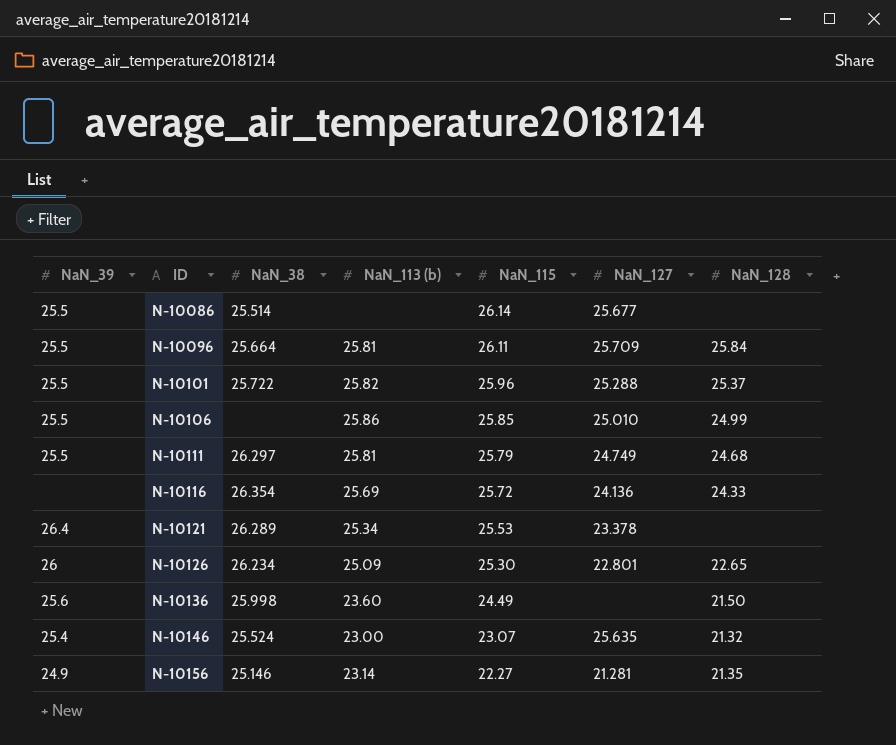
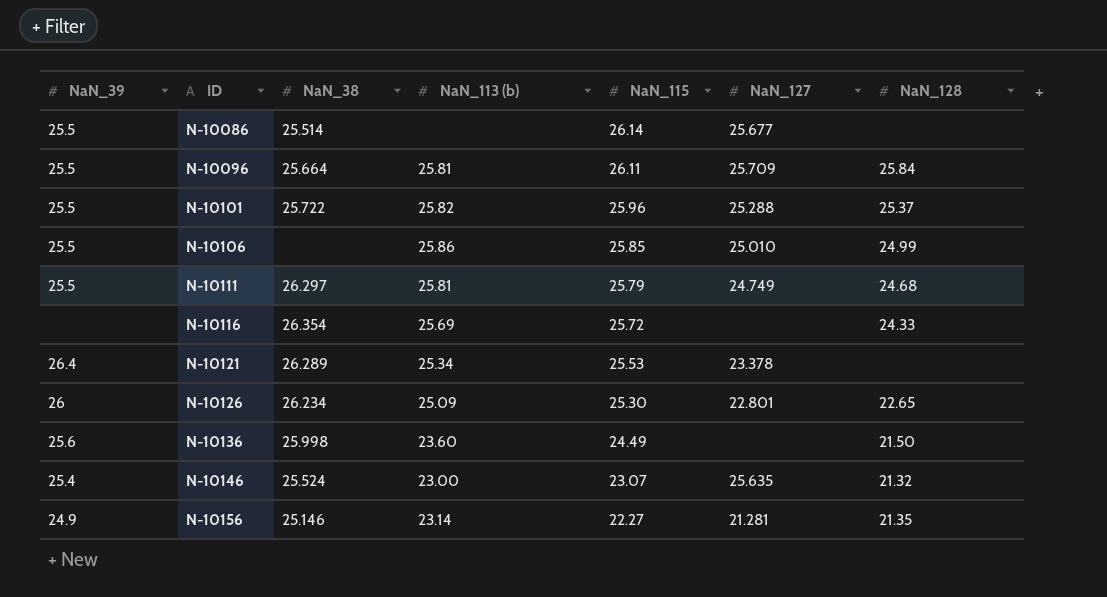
N-10116 | NaN_127: 24.136 -> none

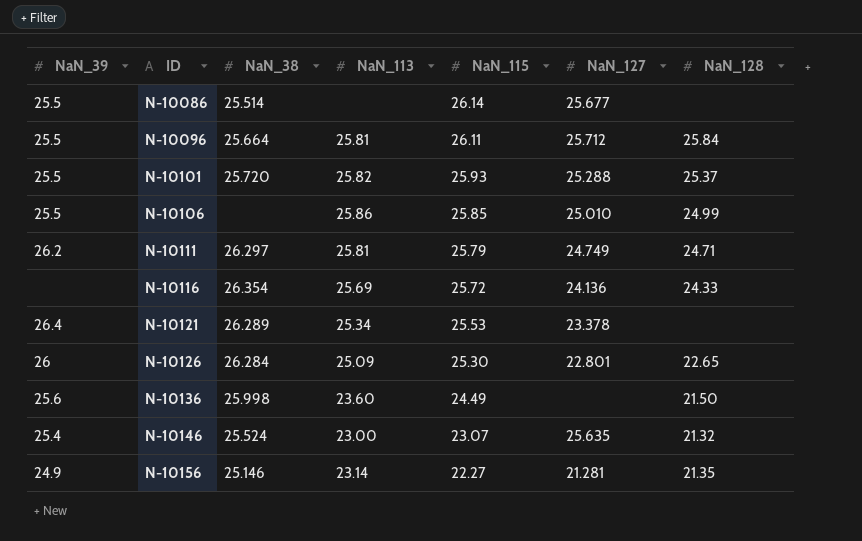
column name: NaN_113 (b) -> NaN_113
N-10096 | NaN_127: 25.709 -> 25.712
N-10101 | NaN_38: 25.722 -> 25.720
N-10101 | NaN_115: 25.96 -> 25.93
N-10111 | NaN_39: 25.5 -> 26.2
N-10111 | NaN_128: 24.68 -> 24.71
N-10116 | NaN_127: none -> 24.136
N-10126 | NaN_38: 26.234 -> 26.284

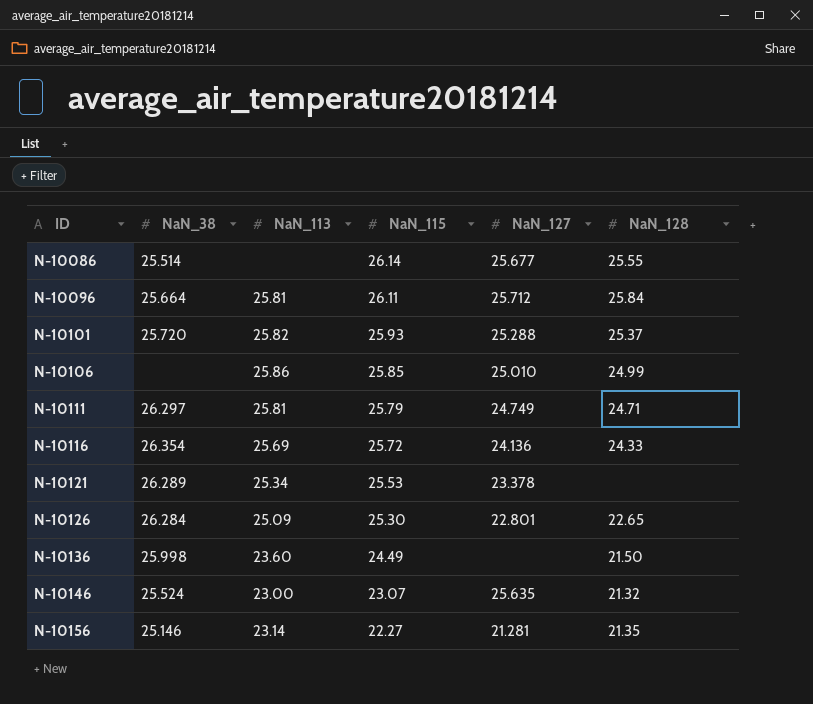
column NaN_39 | position: 1 -> none
N-10086 | NaN_128: none -> 25.55

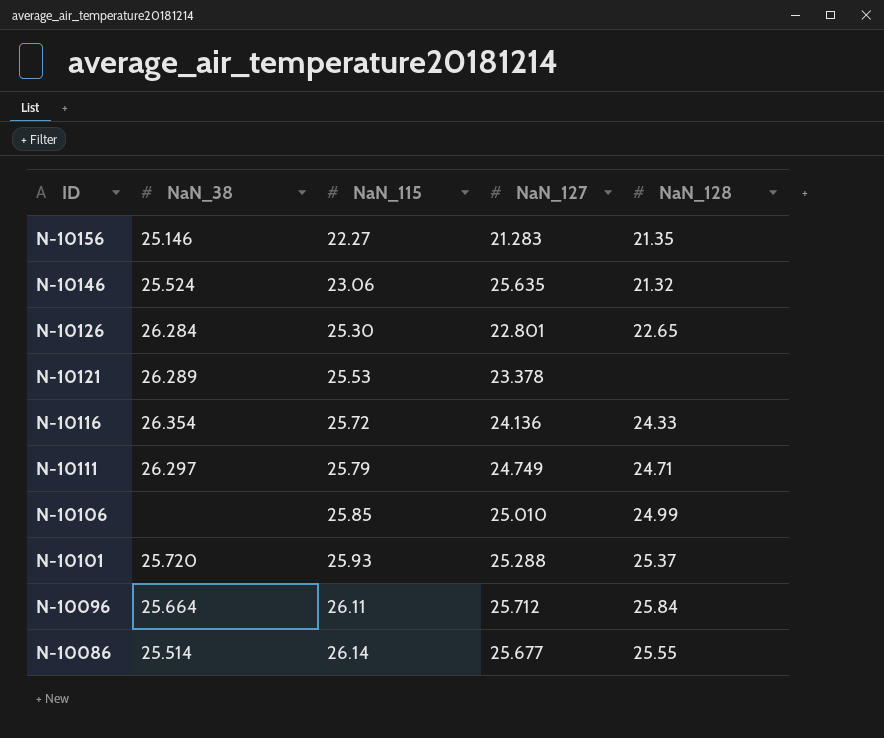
row order: ID ascending -> ID descending
column NaN_113 | position: 3 -> none
row N-10136: 25.998 | 23.60 | 24.49 | none | 21.50 -> none
N-10156 | NaN_127: 21.281 -> 21.283
N-10146 | NaN_115: 23.07 -> 23.06

